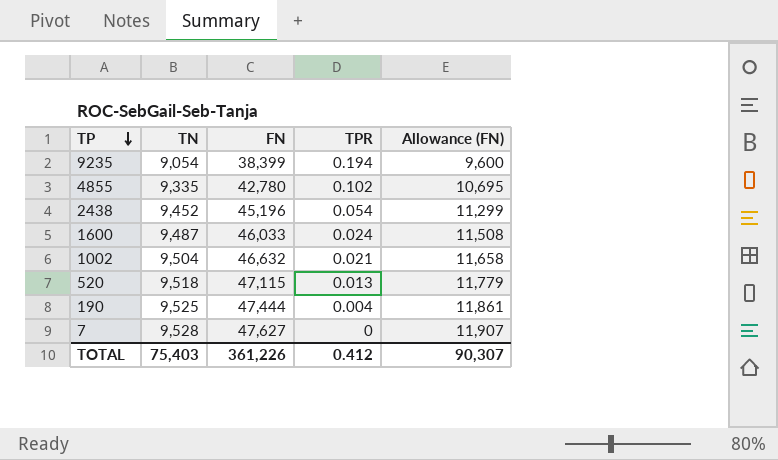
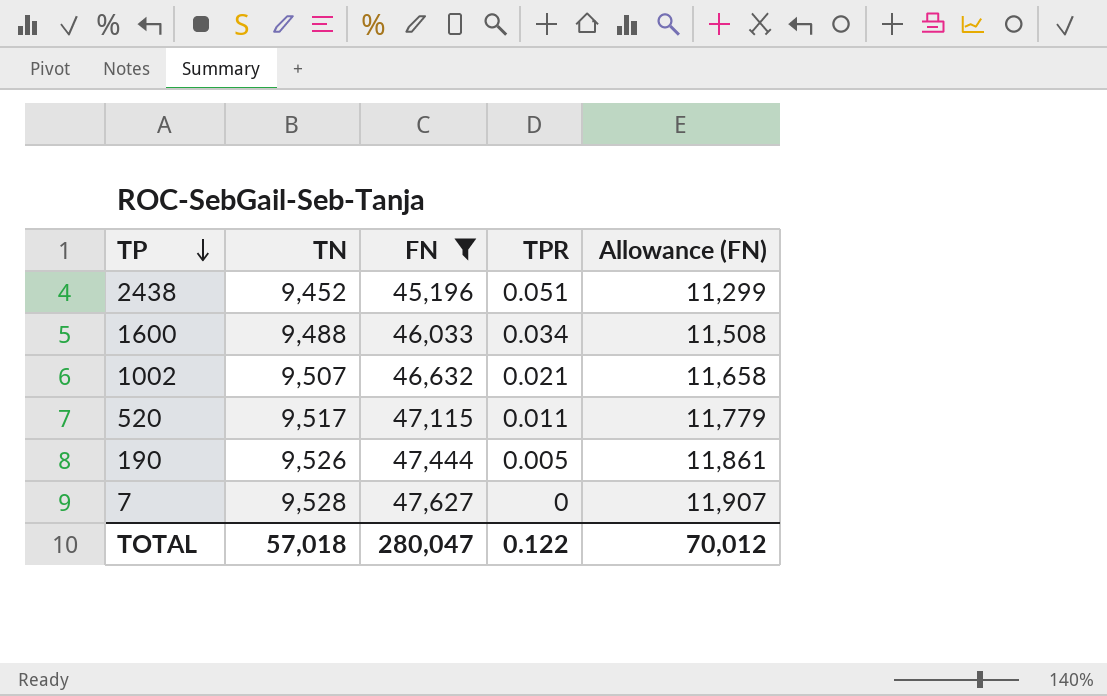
filter: none -> FN >= 45,196
2438 | TPR: 0.054 -> 0.051
1600 | TN: 9,487 -> 9,488
1600 | TPR: 0.024 -> 0.034
1002 | TN: 9,504 -> 9,507
520 | TN: 9,518 -> 9,517
520 | TPR: 0.013 -> 0.011
190 | TN: 9,525 -> 9,526
190 | TPR: 0.004 -> 0.005
TOTAL | TN: 75,403 -> 57,018
TOTAL | FN: 361,226 -> 280,047
TOTAL | TPR: 0.412 -> 0.122
TOTAL | Allowance (FN): 90,307 -> 70,012

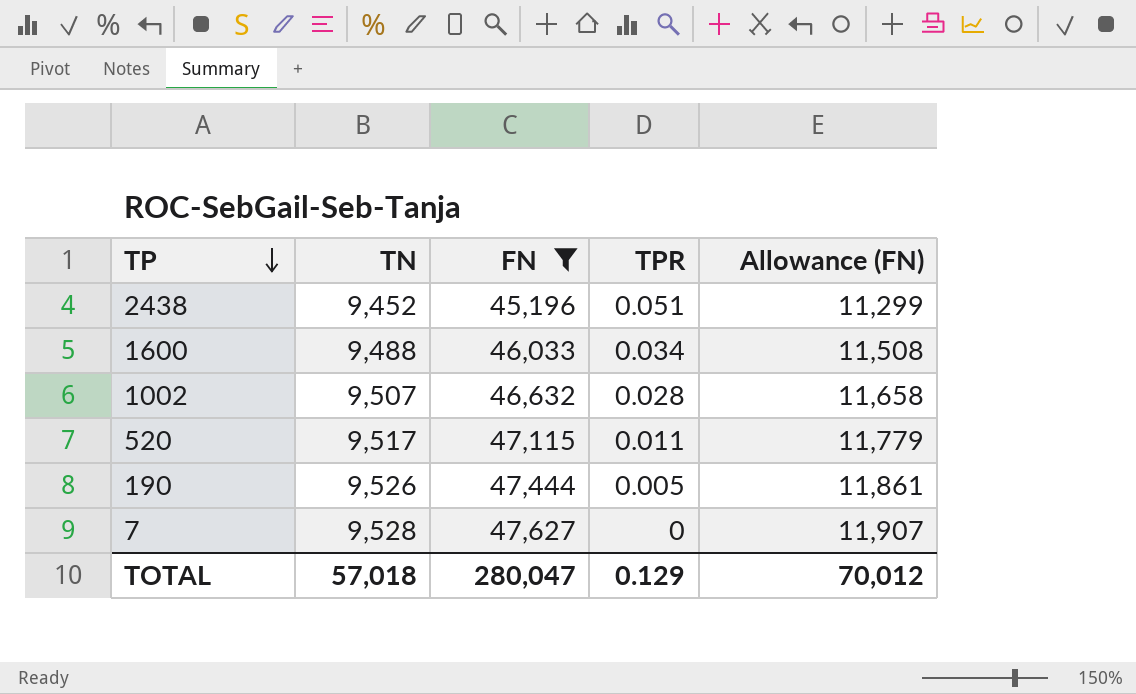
1002 | TPR: 0.021 -> 0.028
TOTAL | TPR: 0.122 -> 0.129

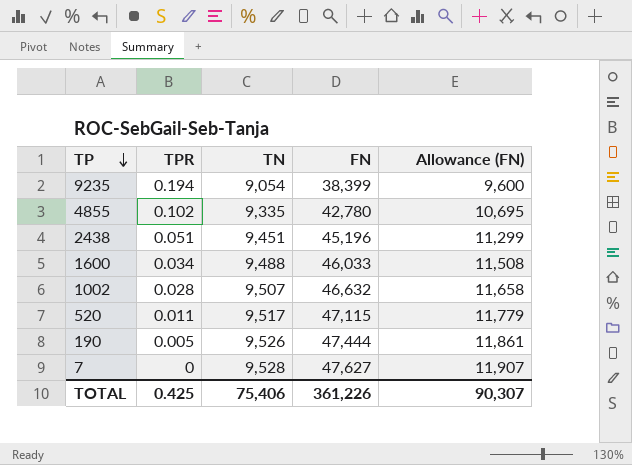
filter: FN >= 45,196 -> none
column TPR | position: 4 -> 2
2438 | TN: 9,452 -> 9,451
TOTAL | TPR: 0.129 -> 0.425
TOTAL | TN: 57,018 -> 75,406
TOTAL | FN: 280,047 -> 361,226
TOTAL | Allowance (FN): 70,012 -> 90,307

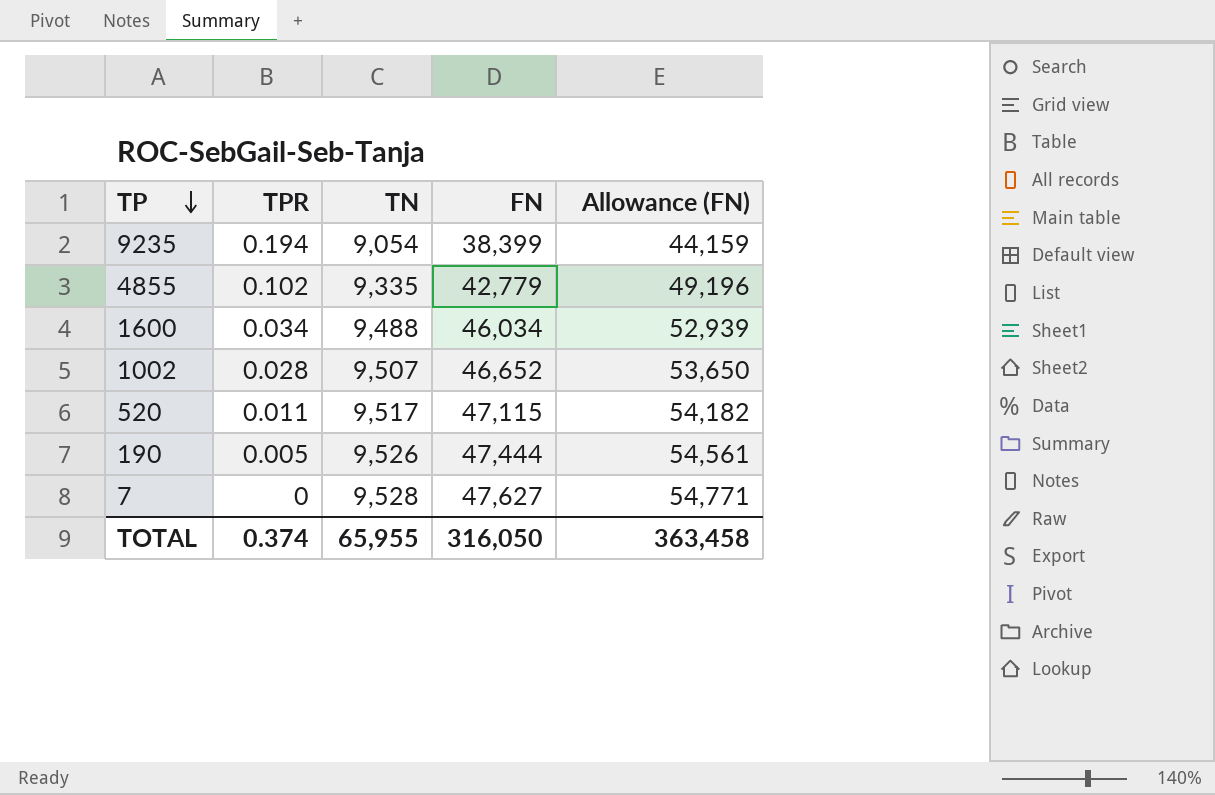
column Allowance (FN) | formula: [FN] * 0.25 -> [FN] * 1.15
row 2438: 0.051 | 9,451 | 45,196 | 11,299 -> none
4855 | FN: 42,780 -> 42,779
1600 | FN: 46,033 -> 46,034
1002 | FN: 46,632 -> 46,652
TOTAL | TPR: 0.425 -> 0.374
TOTAL | TN: 75,406 -> 65,955
TOTAL | FN: 361,226 -> 316,050
TOTAL | Allowance (FN): 90,307 -> 363,458

